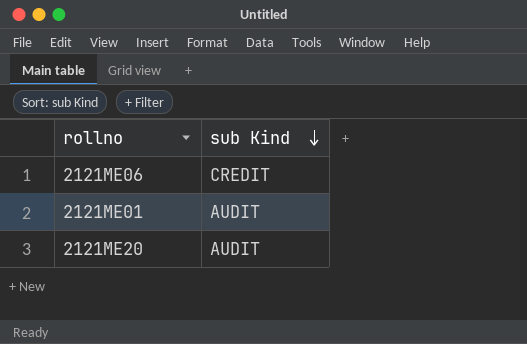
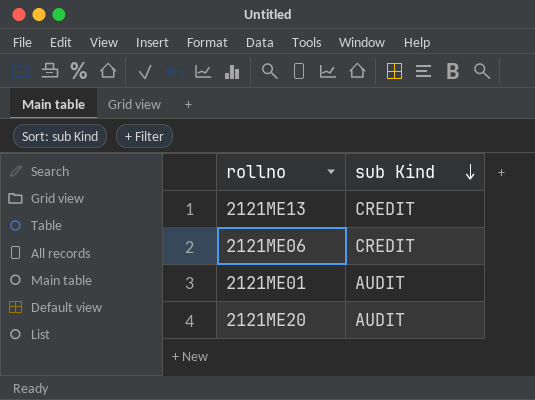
row 2121ME13: none -> CREDIT

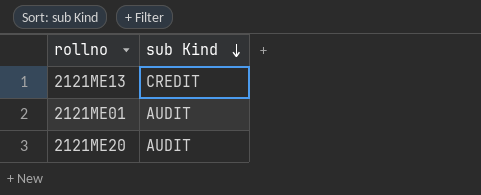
row 2121ME06: CREDIT -> none

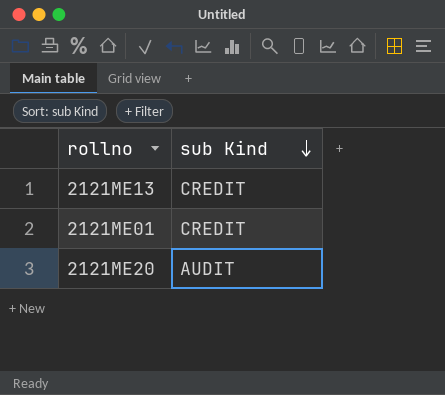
2121ME01 | sub Kind: AUDIT -> CREDIT

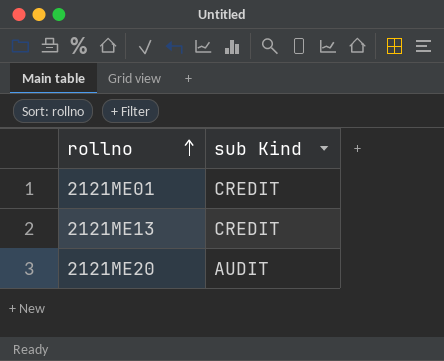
row order: sub Kind descending -> rollno ascending

